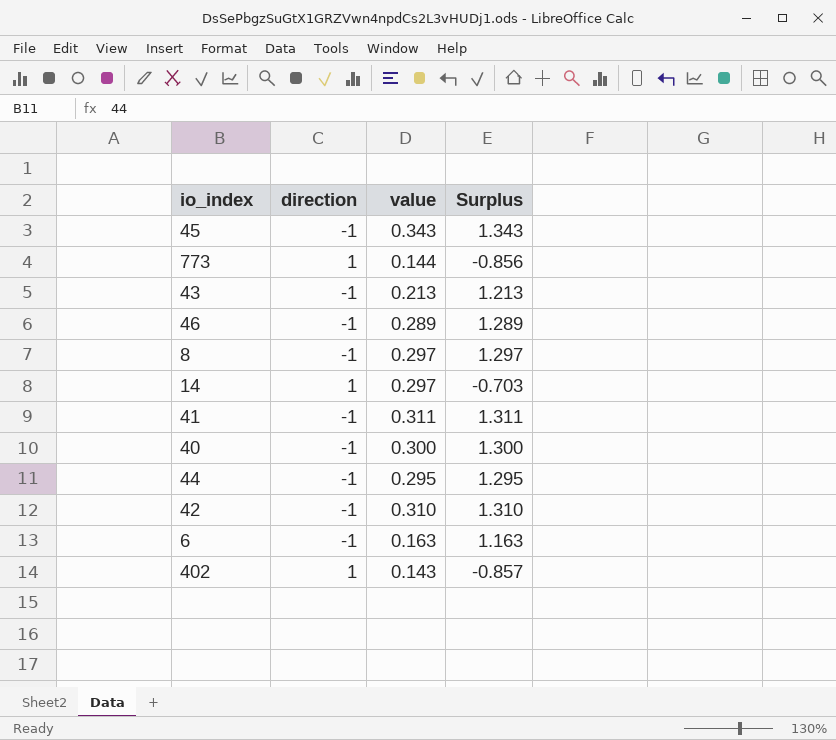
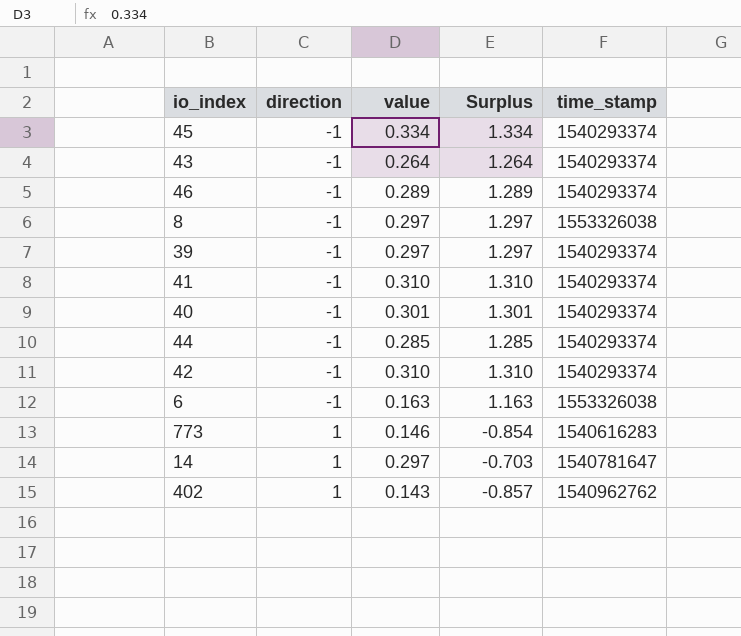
row order: none -> direction ascending
column time_stamp | position: none -> 5
45 | value: 0.343 -> 0.334
45 | Surplus: 1.343 -> 1.334
43 | value: 0.213 -> 0.264
43 | Surplus: 1.213 -> 1.264
row 39: none -> -1 | 0.297 | 1.297 | 1540293374
41 | value: 0.311 -> 0.310
41 | Surplus: 1.311 -> 1.310
40 | value: 0.300 -> 0.301
40 | Surplus: 1.300 -> 1.301
44 | value: 0.295 -> 0.285
44 | Surplus: 1.295 -> 1.285
773 | value: 0.144 -> 0.146
773 | Surplus: -0.856 -> -0.854

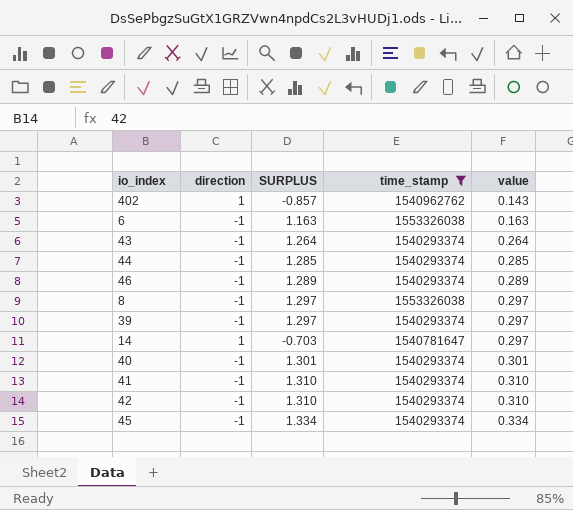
filter: none -> time_stamp != 1540616283
row order: direction ascending -> value ascending
column name: Surplus -> SURPLUS
column value | position: 3 -> 5

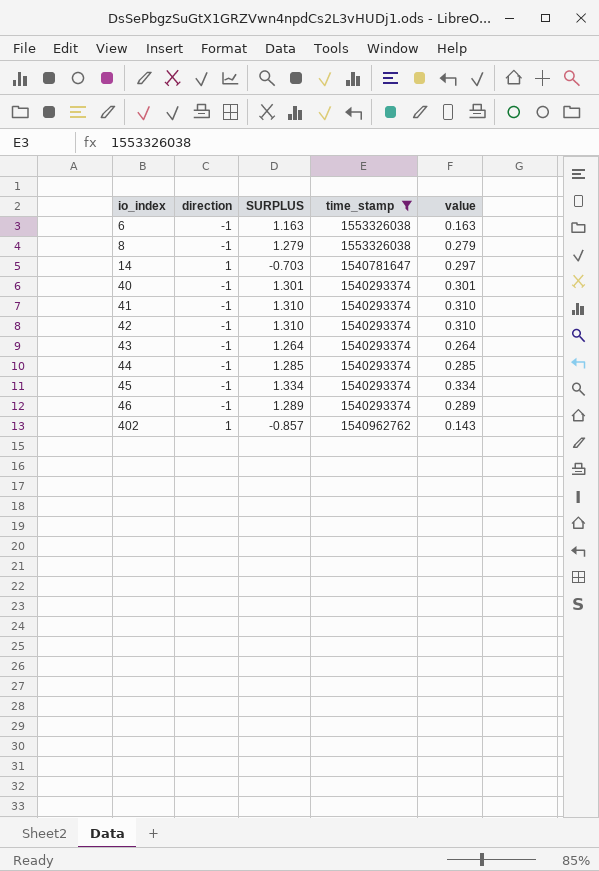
row order: value ascending -> io_index ascending
row 39: -1 | 1.297 | 1540293374 | 0.297 -> none
8 | SURPLUS: 1.297 -> 1.279
8 | value: 0.297 -> 0.279

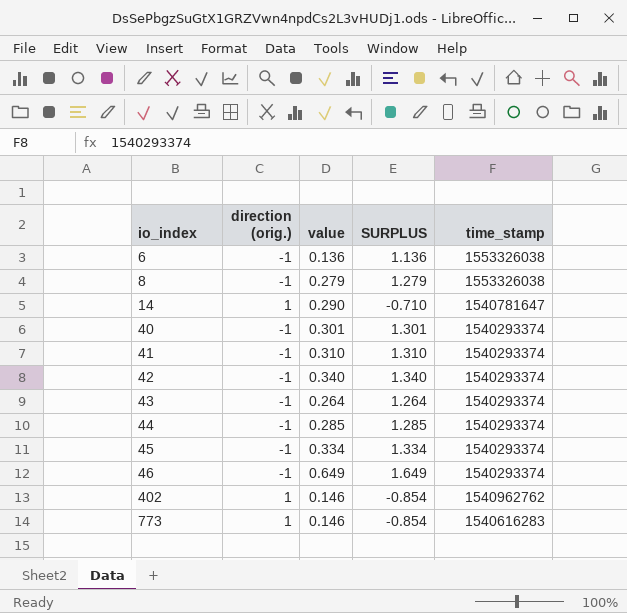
filter: time_stamp != 1540616283 -> none
column name: direction -> direction (orig.)
column value | position: 5 -> 3
6 | value: 0.163 -> 0.136
6 | SURPLUS: 1.163 -> 1.136
14 | value: 0.297 -> 0.290
14 | SURPLUS: -0.703 -> -0.710
42 | value: 0.310 -> 0.340
42 | SURPLUS: 1.310 -> 1.340
46 | value: 0.289 -> 0.649
46 | SURPLUS: 1.289 -> 1.649
402 | value: 0.143 -> 0.146
402 | SURPLUS: -0.857 -> -0.854

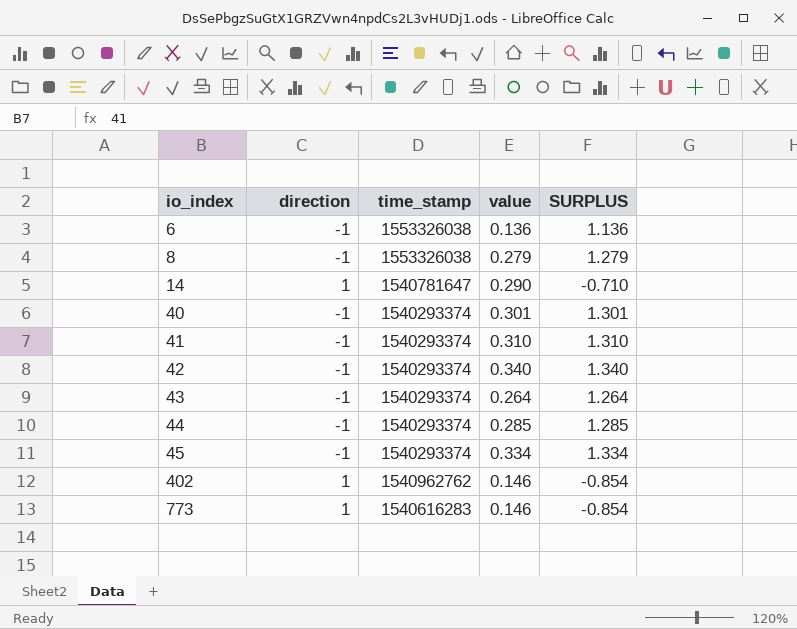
column name: direction (orig.) -> direction
column time_stamp | position: 5 -> 3
row 46: -1 | 0.649 | 1.649 | 1540293374 -> none

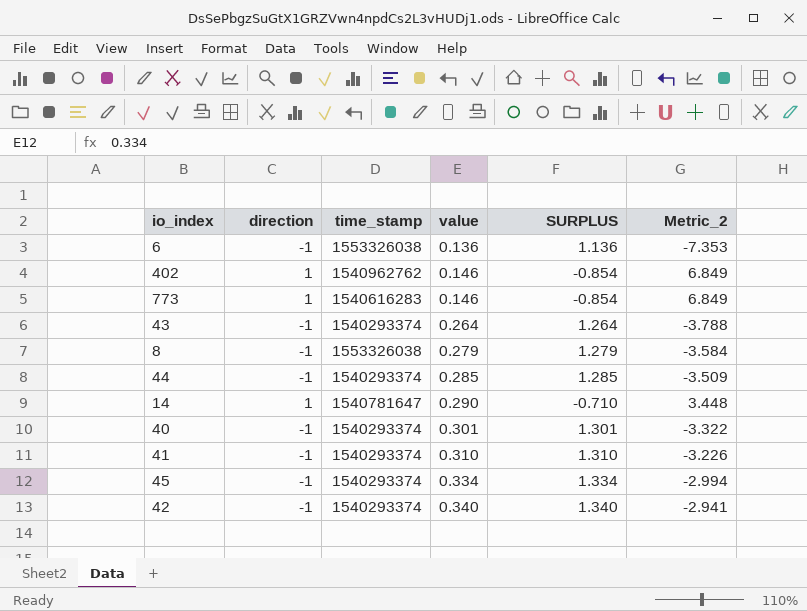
row order: io_index ascending -> value ascending
column Metric_2 | formula: none -> [direction] / [value]

